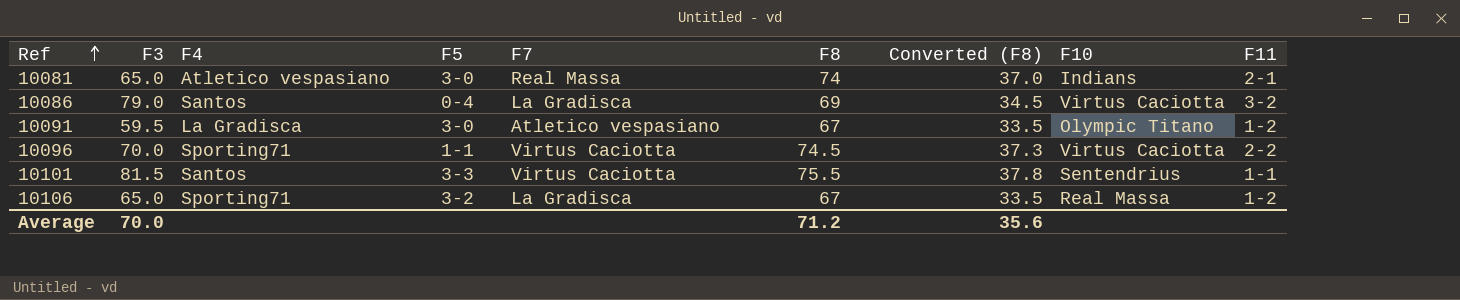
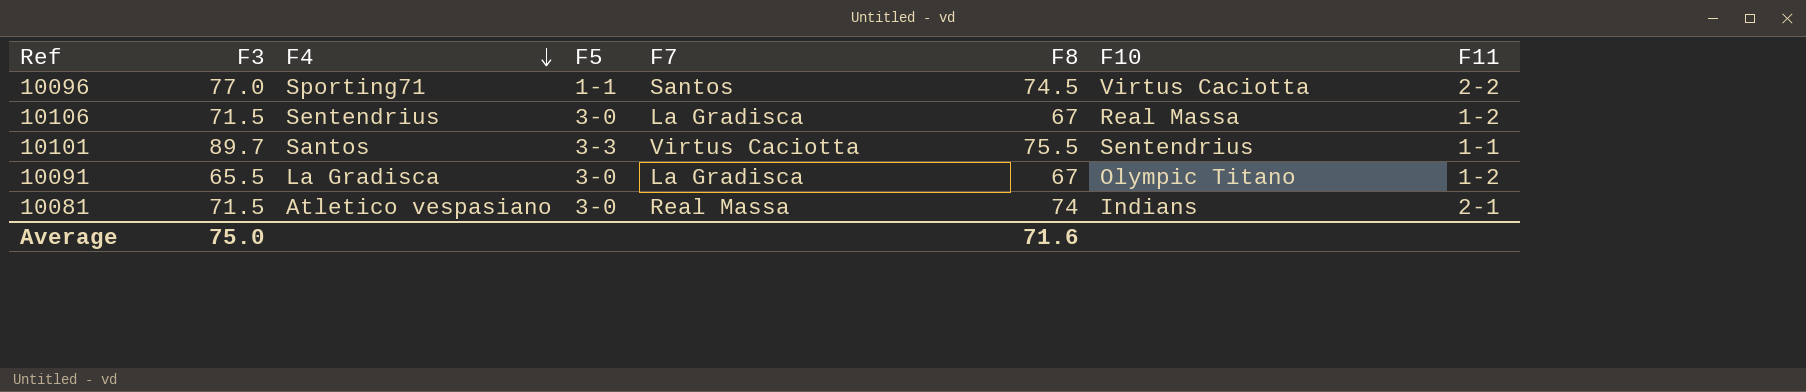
row order: Ref ascending -> F4 descending
column Converted (F8) | formula: [F8] * 0.5 -> none
row 10086: 79.0 | Santos | 0-4 | La Gradisca | 69 | 34.5 | Virtus Caciotta | 3-2 -> none
10096 | F3: 70.0 -> 77.0
10096 | F7: Virtus Caciotta -> Santos
10106 | F3: 65.0 -> 71.5
10106 | F4: Sporting71 -> Sentendrius
10106 | F5: 3-2 -> 3-0
10101 | F3: 81.5 -> 89.7
10091 | F3: 59.5 -> 65.5
10091 | F7: Atletico vespasiano -> La Gradisca
10081 | F3: 65.0 -> 71.5
Average | F3: 70.0 -> 75.0
Average | F8: 71.2 -> 71.6

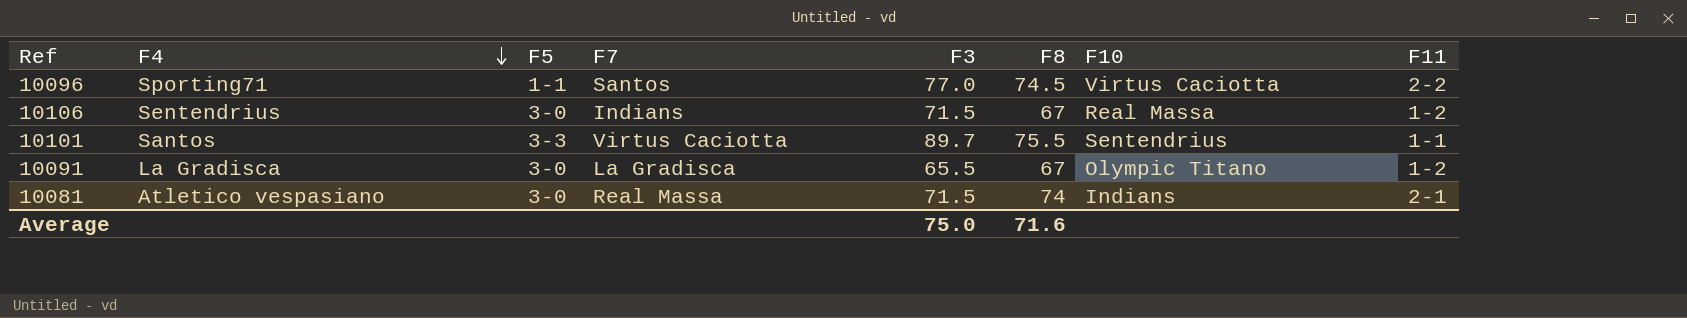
column F3 | position: 2 -> 5
10106 | F7: La Gradisca -> Indians

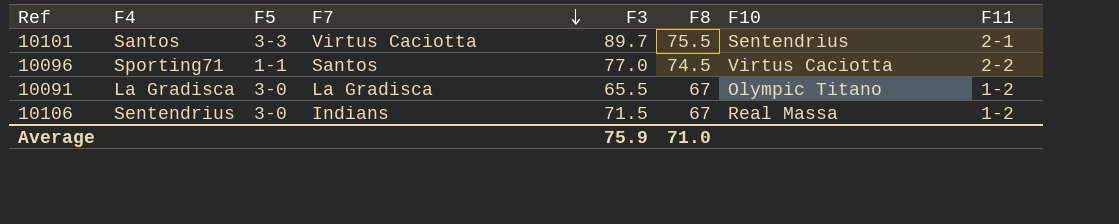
row order: F4 descending -> F7 descending
row 10081: Atletico vespasiano | 3-0 | Real Massa | 71.5 | 74 | Indians | 2-1 -> none
10101 | F11: 1-1 -> 2-1
Average | F3: 75.0 -> 75.9
Average | F8: 71.6 -> 71.0

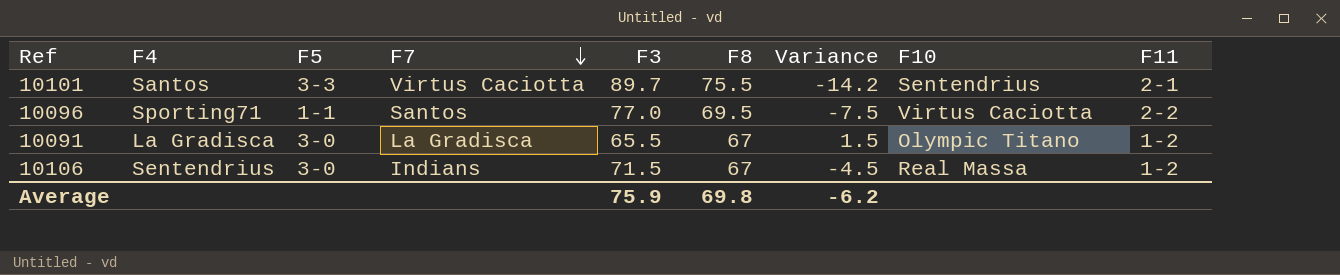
column Variance | formula: none -> [F8] - [F3]
10096 | F8: 74.5 -> 69.5
Average | F8: 71.0 -> 69.8

